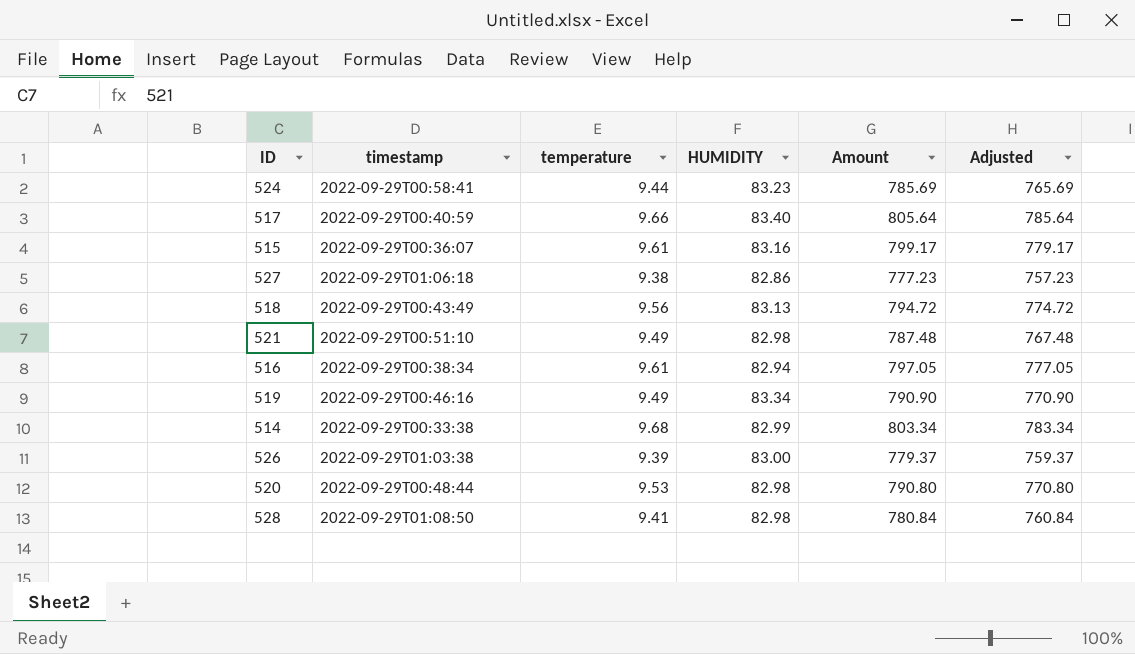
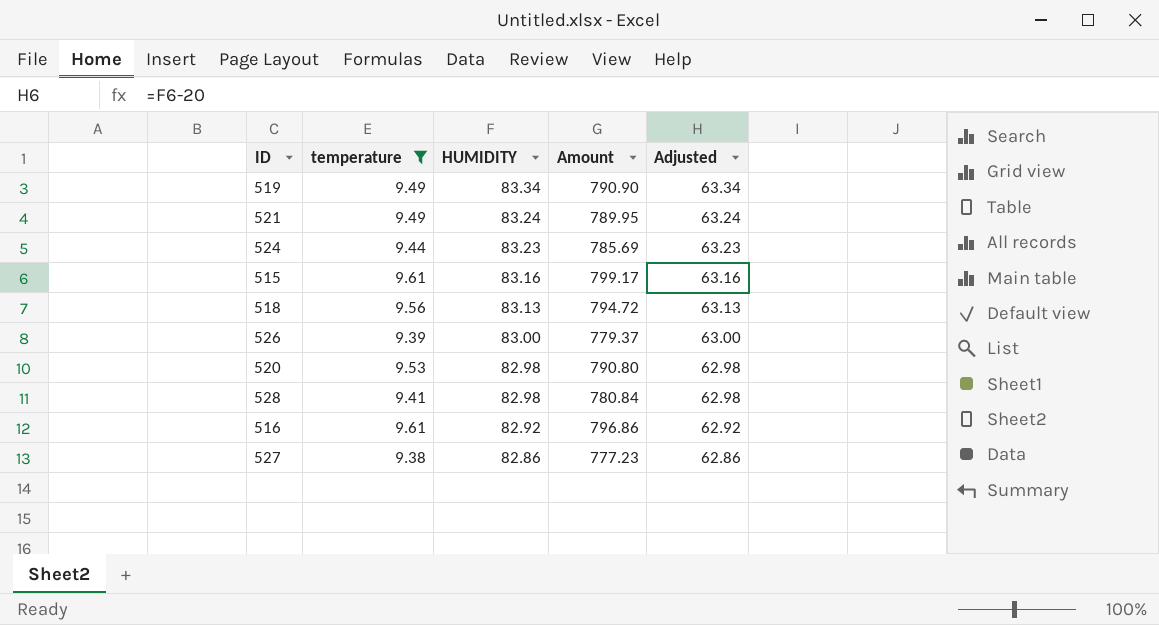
filter: none -> temperature <= 9.61
row order: none -> HUMIDITY descending
column timestamp | position: 2 -> none
column Adjusted | formula: [Amount] - 20 -> [HUMIDITY] - 20
521 | HUMIDITY: 82.98 -> 83.24
521 | Amount: 787.48 -> 789.95
516 | HUMIDITY: 82.94 -> 82.92
516 | Amount: 797.05 -> 796.86

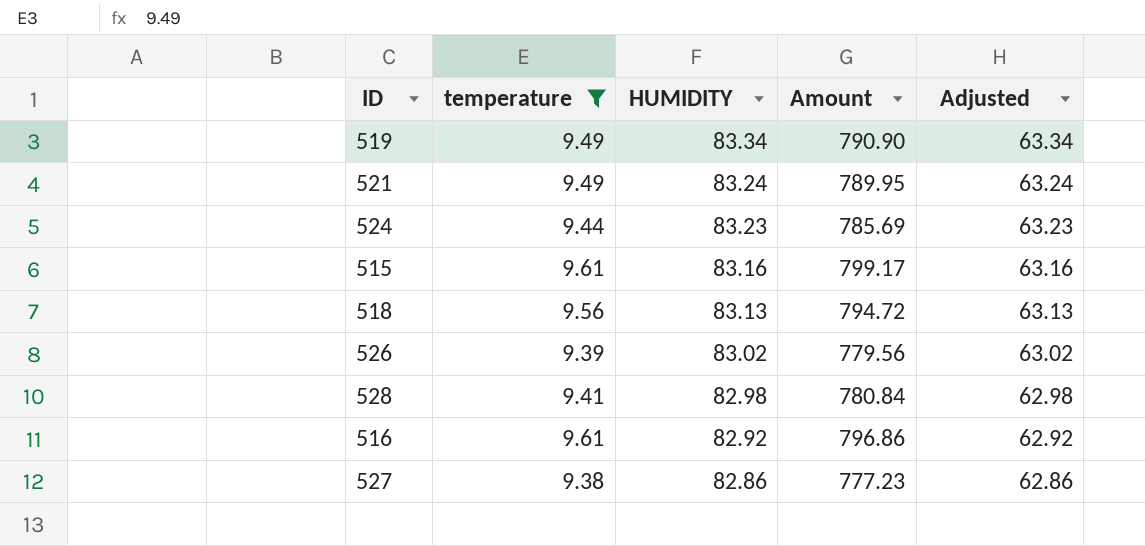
row 520: 9.53 | 82.98 | 790.80 | 62.98 -> none
526 | HUMIDITY: 83.00 -> 83.02
526 | Amount: 779.37 -> 779.56
526 | Adjusted: 63.00 -> 63.02

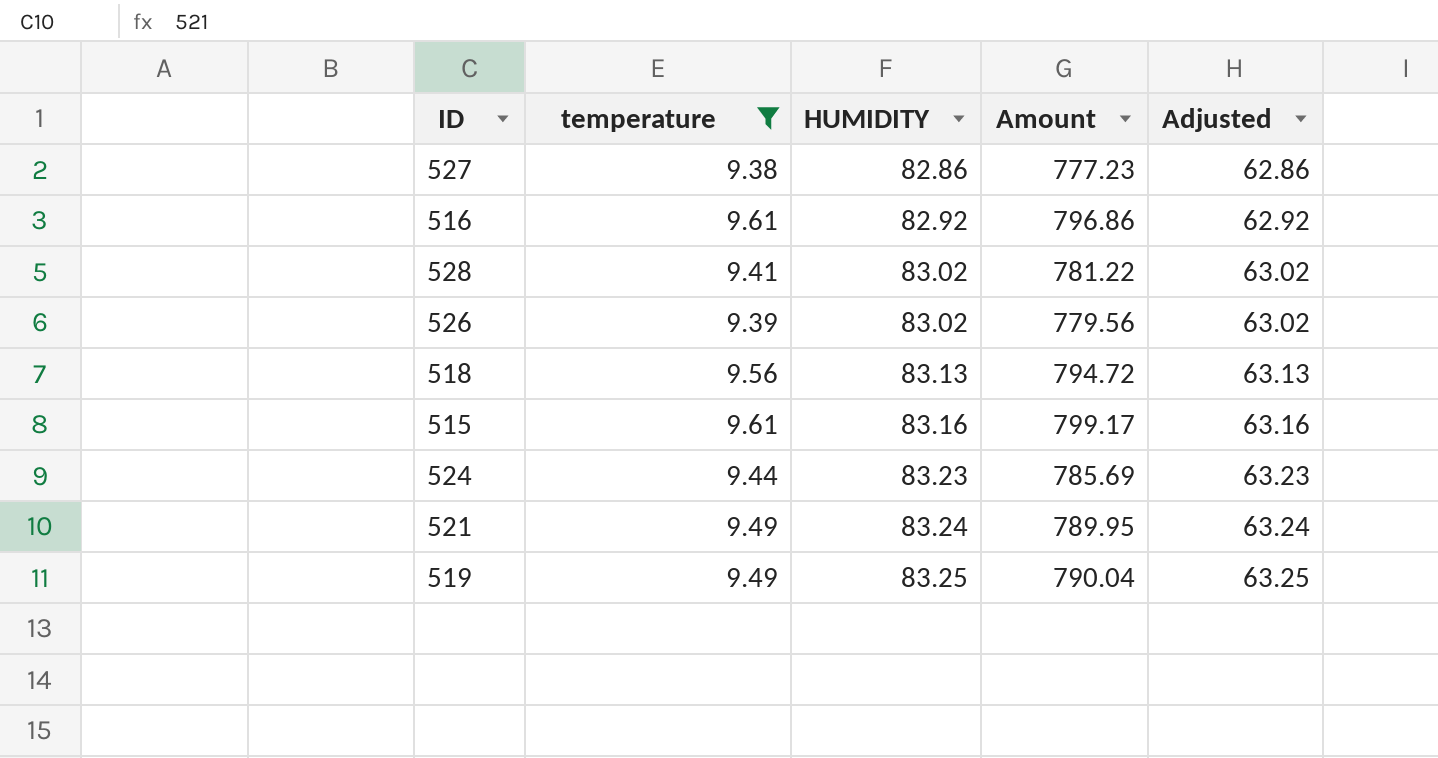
row order: HUMIDITY descending -> HUMIDITY ascending
528 | HUMIDITY: 82.98 -> 83.02
528 | Amount: 780.84 -> 781.22
528 | Adjusted: 62.98 -> 63.02
519 | HUMIDITY: 83.34 -> 83.25
519 | Amount: 790.90 -> 790.04
519 | Adjusted: 63.34 -> 63.25

